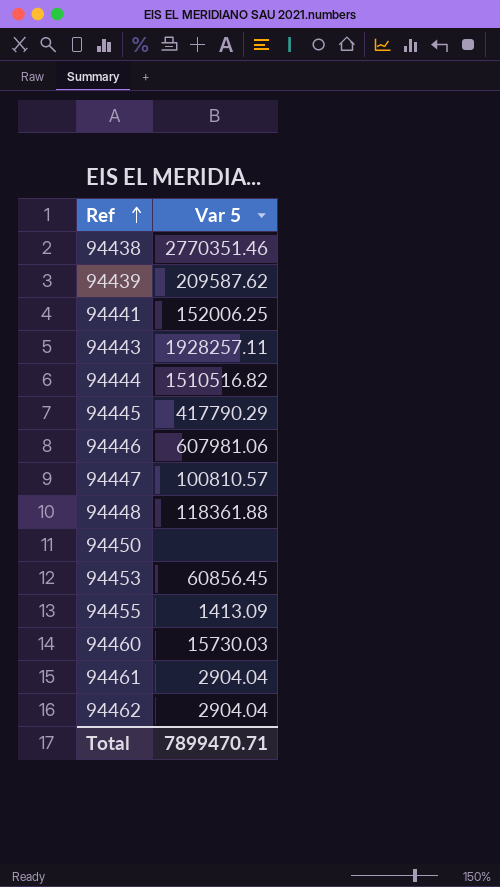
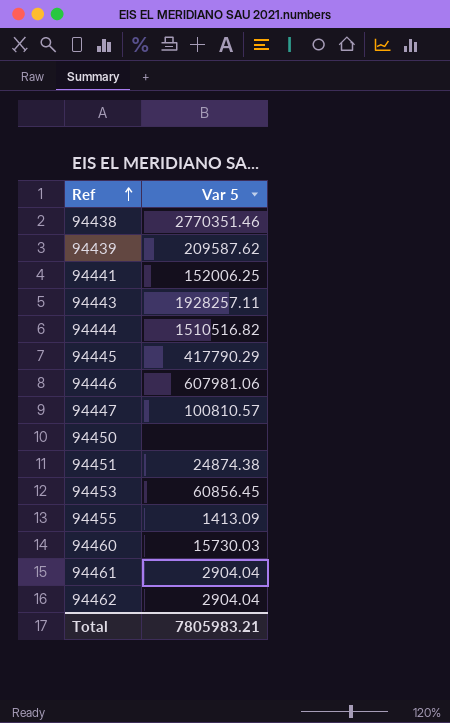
row 94448: 118361.88 -> none
row 94451: none -> 24874.38
Total | Var 5: 7899470.71 -> 7805983.21

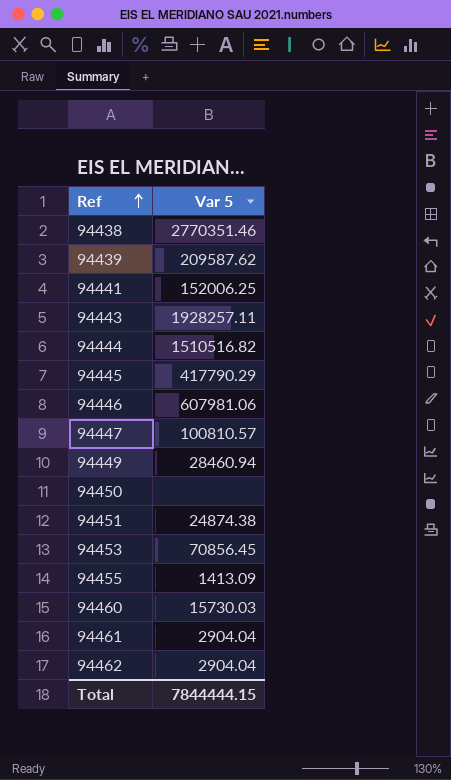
row 94449: none -> 28460.94
94453 | Var 5: 60856.45 -> 70856.45
Total | Var 5: 7805983.21 -> 7844444.15

